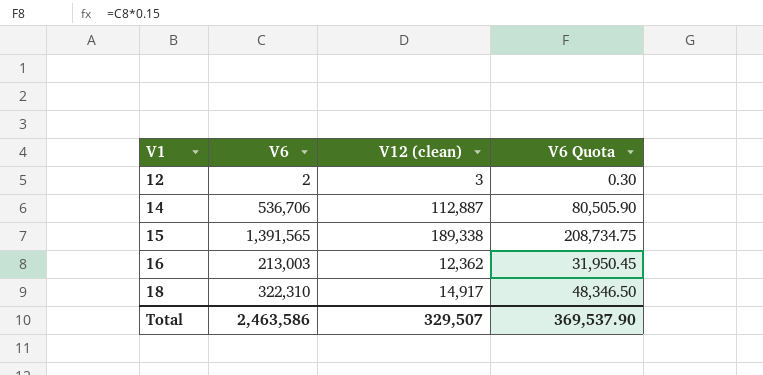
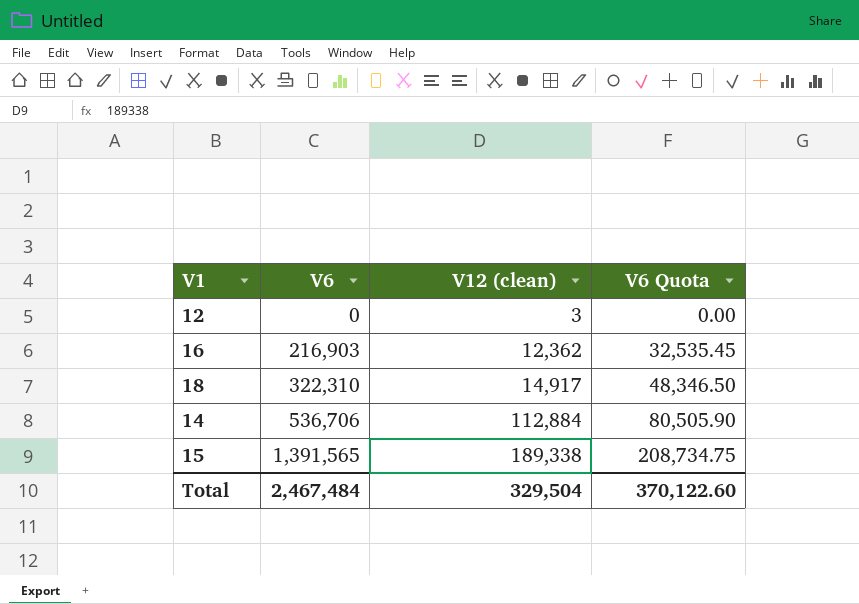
row order: V1 ascending -> V6 ascending
12 | V6: 2 -> 0
12 | V6 Quota: 0.30 -> 0.00
16 | V6: 213,003 -> 216,903
16 | V6 Quota: 31,950.45 -> 32,535.45
14 | V12 (clean): 112,887 -> 112,884
Total | V6: 2,463,586 -> 2,467,484
Total | V12 (clean): 329,507 -> 329,504
Total | V6 Quota: 369,537.90 -> 370,122.60

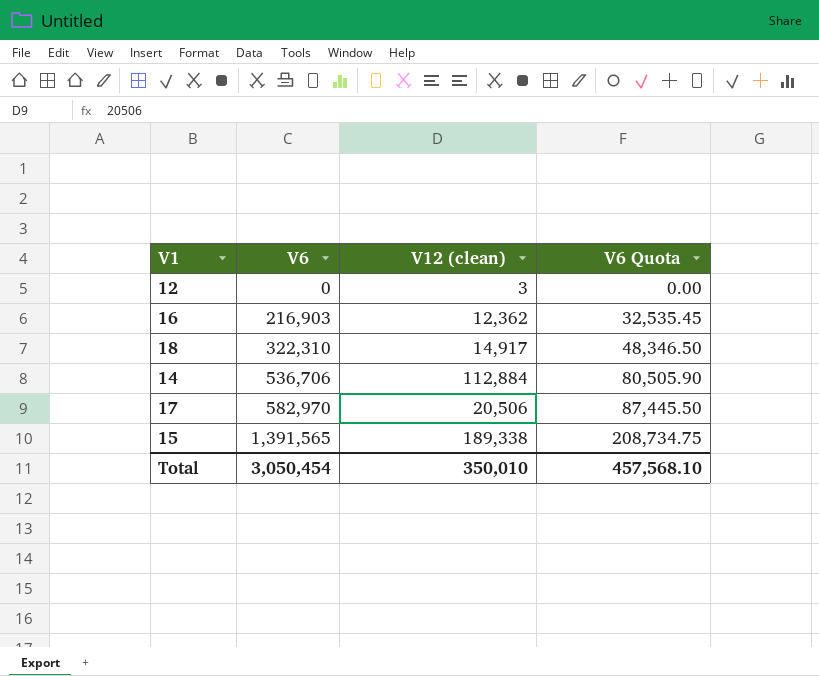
row 17: none -> 582,970 | 20,506 | 87,445.50
Total | V6: 2,467,484 -> 3,050,454
Total | V12 (clean): 329,504 -> 350,010
Total | V6 Quota: 370,122.60 -> 457,568.10

